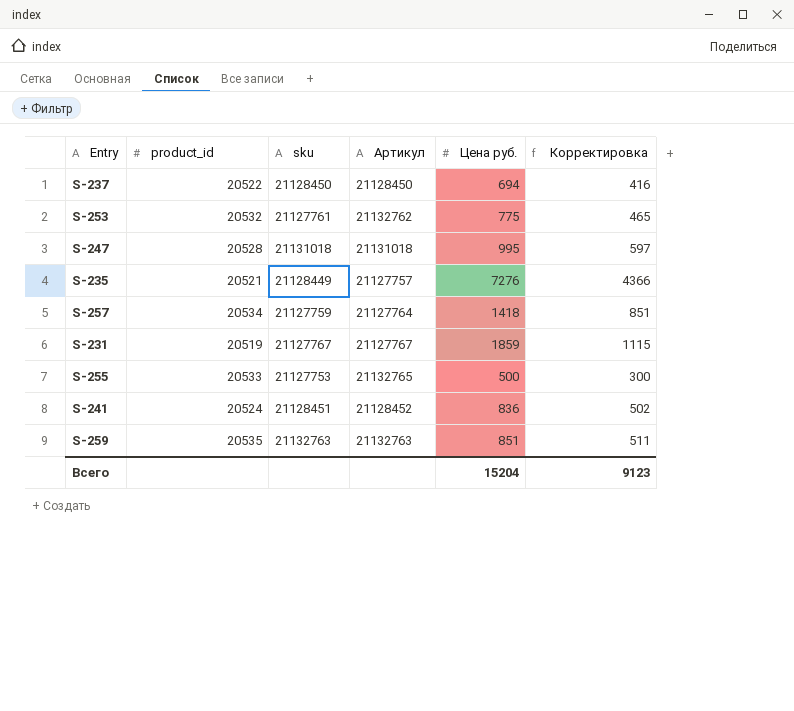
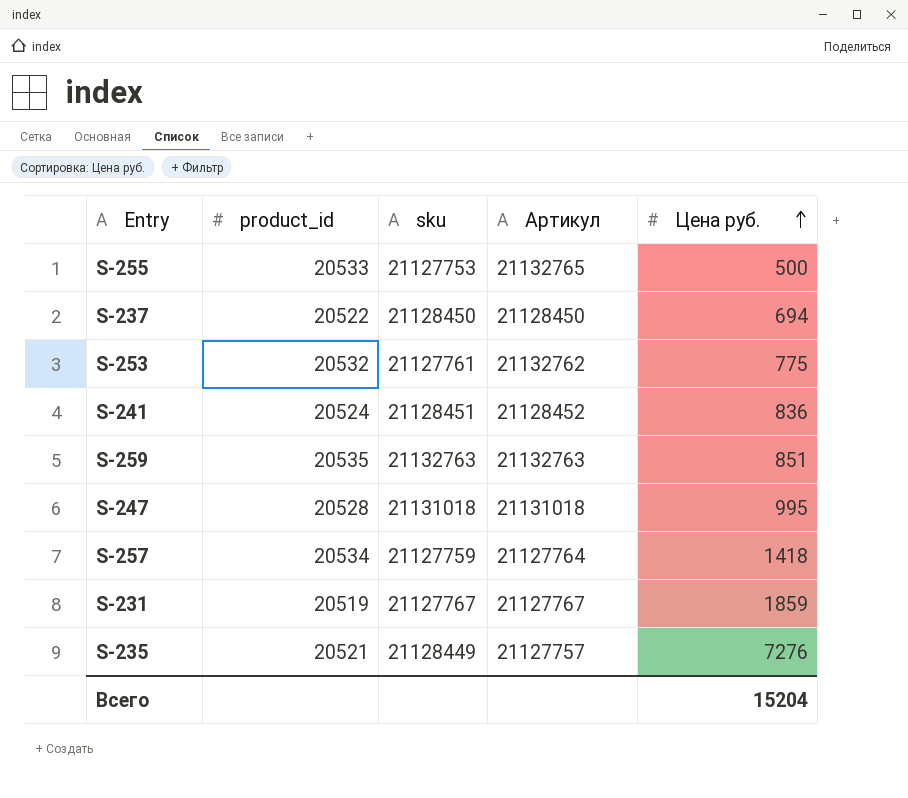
row order: none -> Цена руб. ascending
column Корректировка | formula: [Цена руб.] * 0,6 -> none

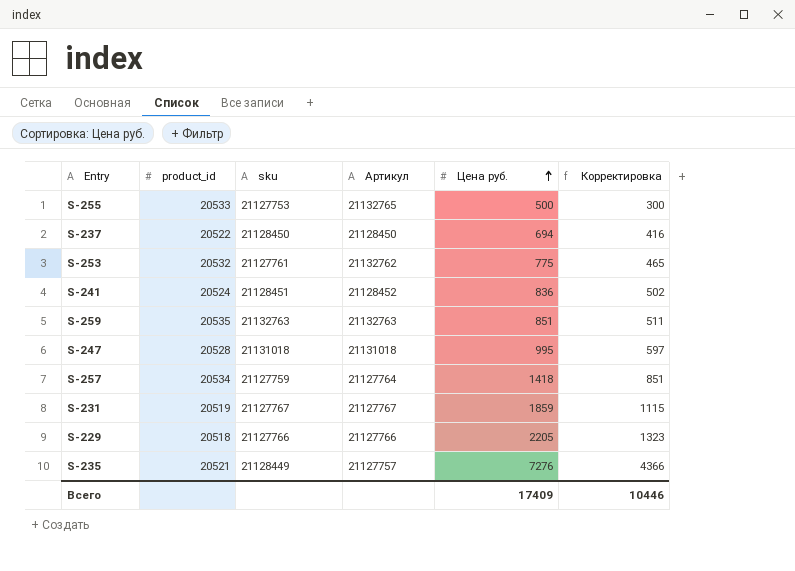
column Корректировка | formula: none -> [Цена руб.] * 0,6
row S-229: none -> 20518 | 21127766 | 21127766 | 2205 | 1323
Всего | Цена руб.: 15204 -> 17409

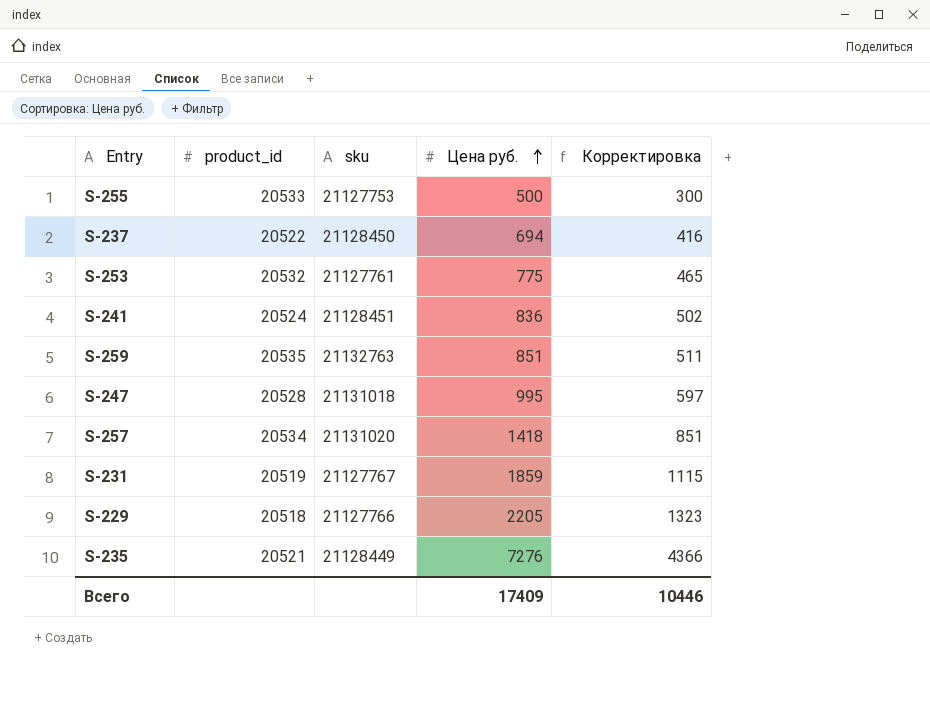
column Артикул | position: 4 -> none
S-257 | sku: 21127759 -> 21131020

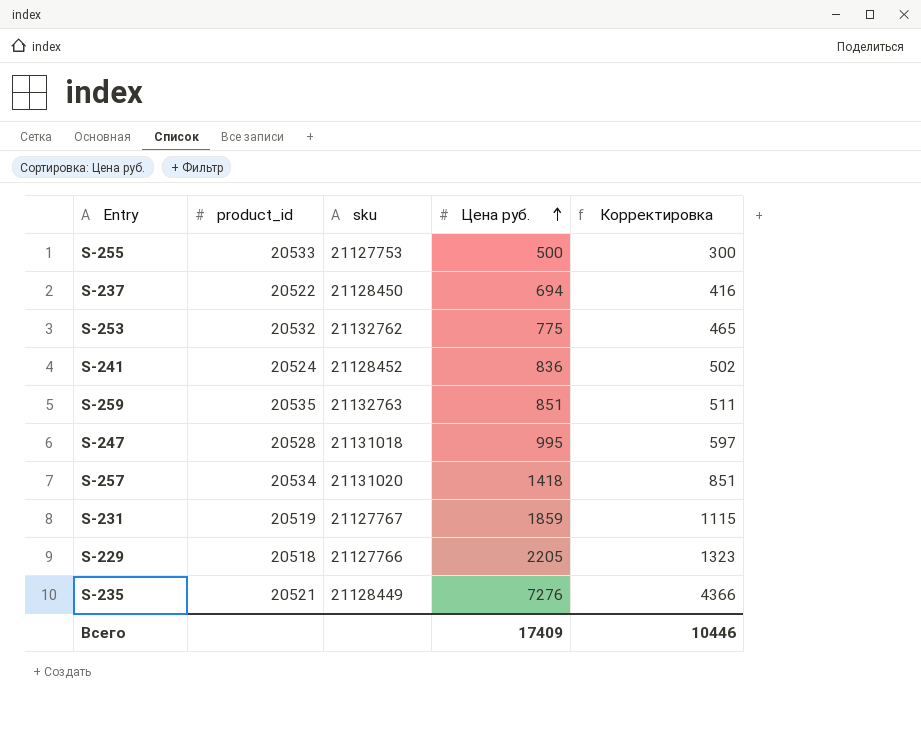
S-253 | sku: 21127761 -> 21132762
S-241 | sku: 21128451 -> 21128452

